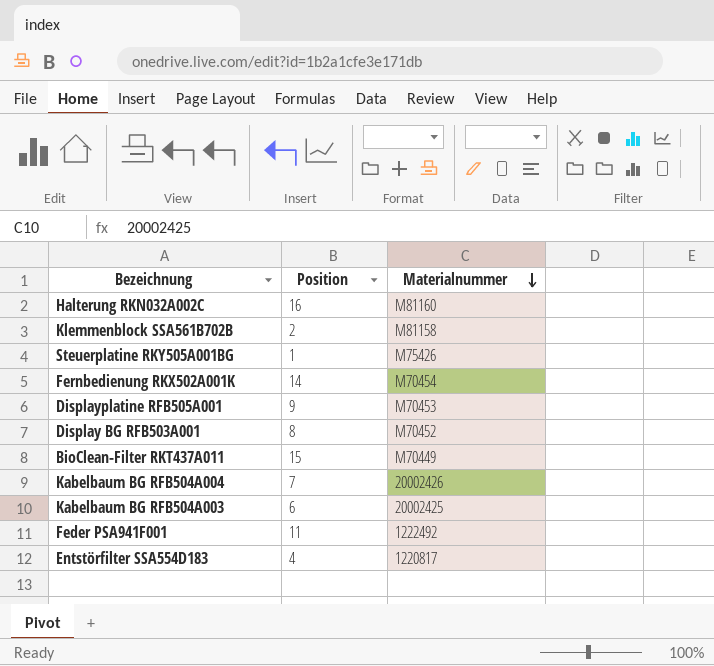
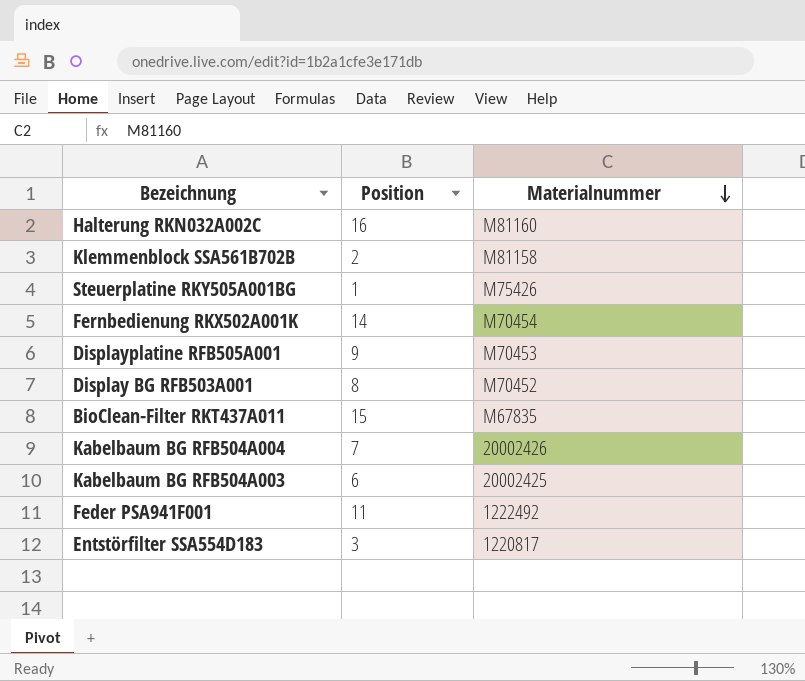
BioClean-Filter RKT437A011 | Materialnummer: M70449 -> M67835
Entstörfilter SSA554D183 | Position: 4 -> 3

